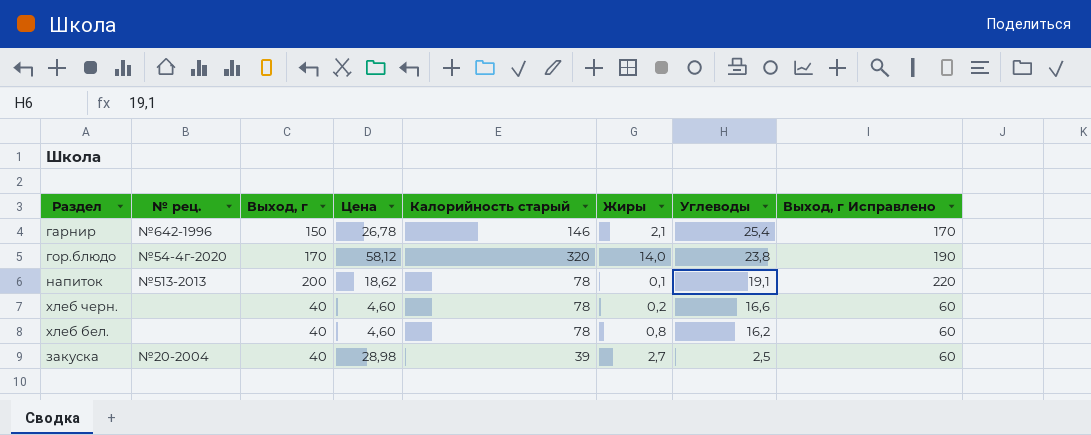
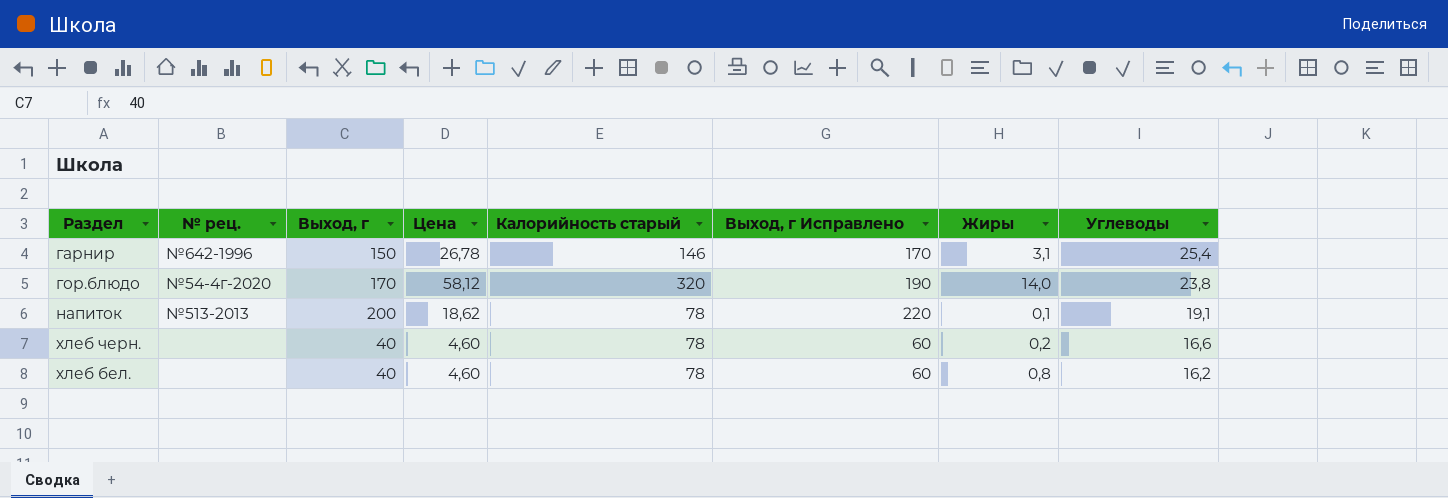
column Выход, г Исправлено | position: 8 -> 6
row закуска: №20-2004 | 40 | 28,98 | 39 | 2,7 | 2,5 | 60 -> none
гарнир | Жиры: 2,1 -> 3,1

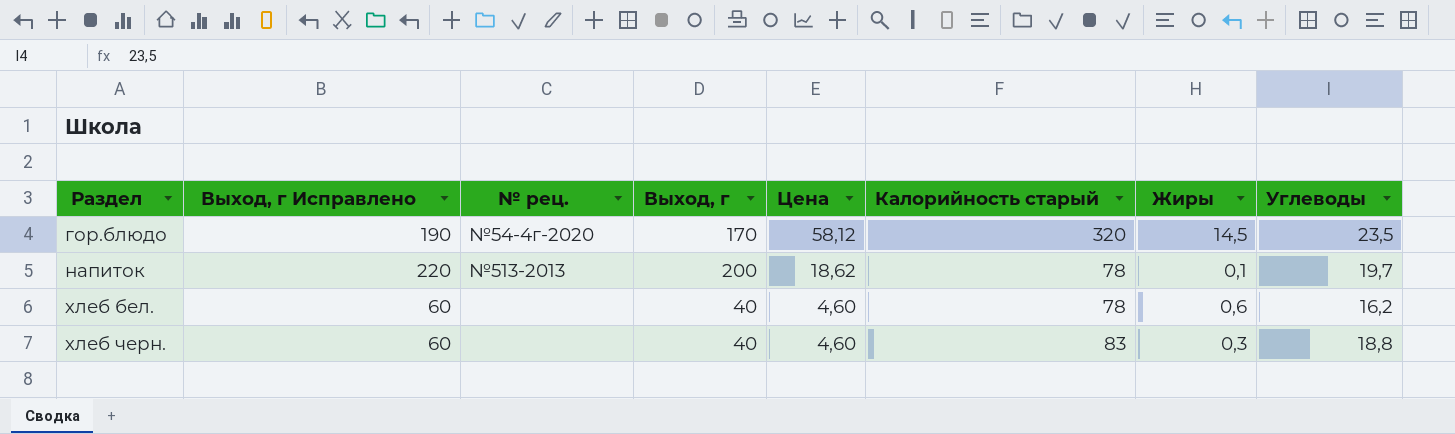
row order: Углеводы descending -> Раздел ascending
column Выход, г Исправлено | position: 6 -> 2
row гарнир: №642-1996 | 150 | 26,78 | 146 | 170 | 3,1 | 25,4 -> none
гор.блюдо | Жиры: 14,0 -> 14,5
гор.блюдо | Углеводы: 23,8 -> 23,5
напиток | Углеводы: 19,1 -> 19,7
хлеб бел. | Жиры: 0,8 -> 0,6
хлеб черн. | Калорийность старый: 78 -> 83
хлеб черн. | Жиры: 0,2 -> 0,3
хлеб черн. | Углеводы: 16,6 -> 18,8

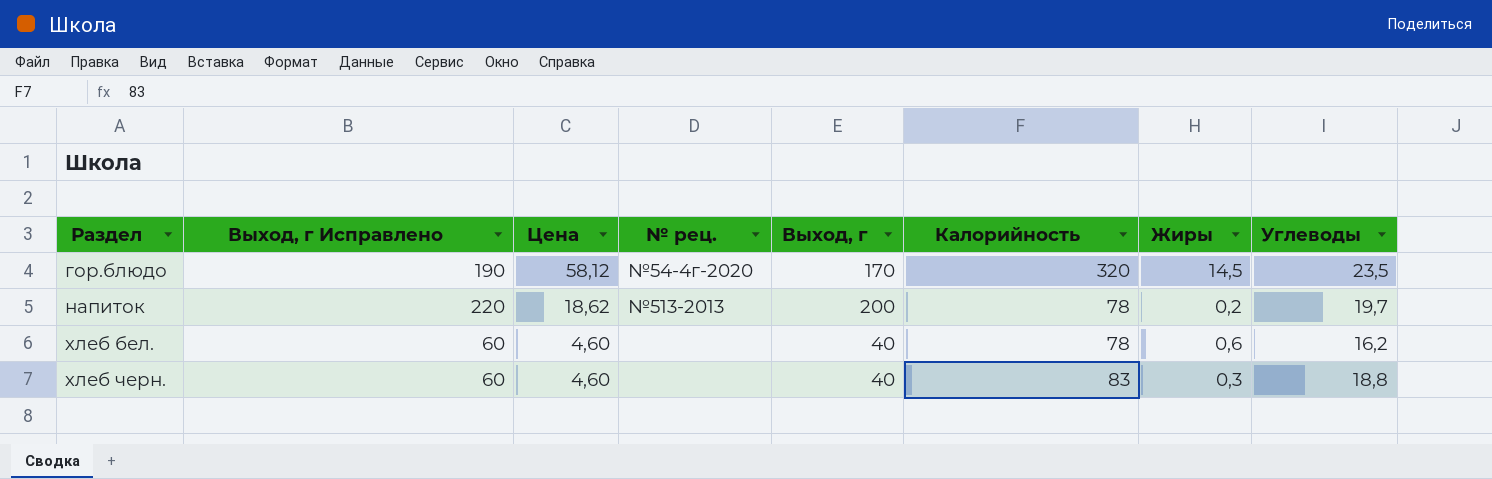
column Цена | position: 5 -> 3
column name: Калорийность старый -> Калорийность
напиток | Жиры: 0,1 -> 0,2

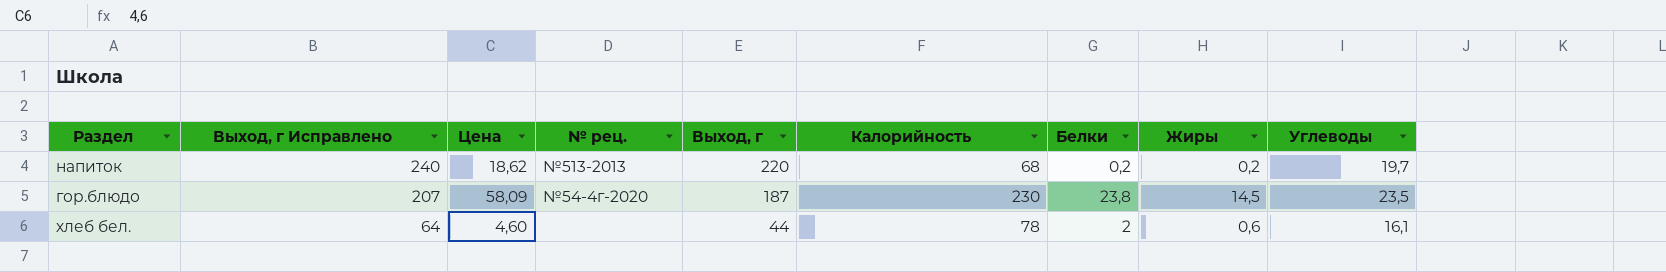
row order: Раздел ascending -> Выход, г Исправлено descending
column Белки | position: none -> 7
row хлеб черн.: 60 | 4,60 | none | 40 | 83 | 0,3 | 18,8 -> none
напиток | Выход, г Исправлено: 220 -> 240
напиток | Выход, г: 200 -> 220
напиток | Калорийность: 78 -> 68
гор.блюдо | Выход, г Исправлено: 190 -> 207
гор.блюдо | Цена: 58,12 -> 58,09
гор.блюдо | Выход, г: 170 -> 187
гор.блюдо | Калорийность: 320 -> 230
хлеб бел. | Выход, г Исправлено: 60 -> 64
хлеб бел. | Выход, г: 40 -> 44
хлеб бел. | Углеводы: 16,2 -> 16,1

